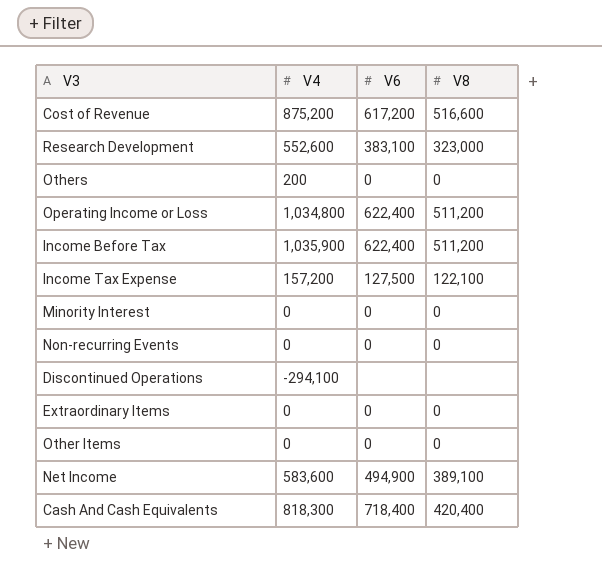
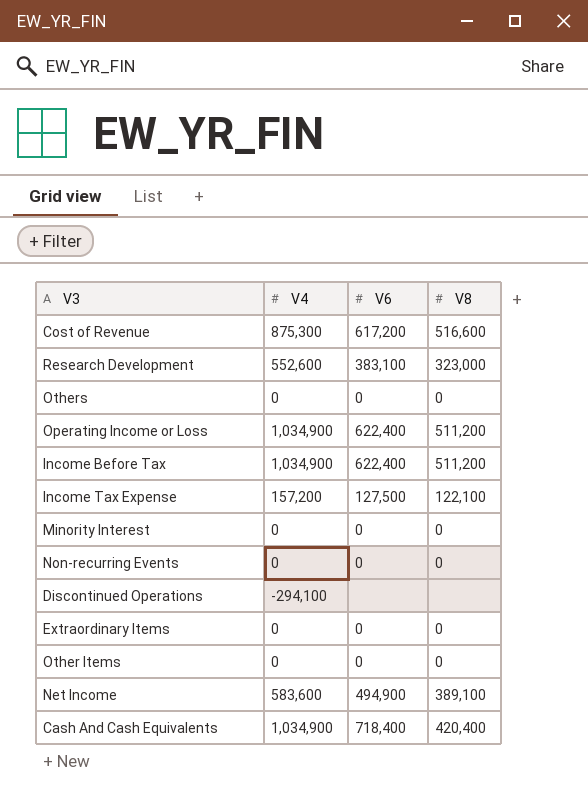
Cost of Revenue | V4: 875,200 -> 875,300
Others | V4: 200 -> 0
Operating Income or Loss | V4: 1,034,800 -> 1,034,900
Income Before Tax | V4: 1,035,900 -> 1,034,900
Cash And Cash Equivalents | V4: 818,300 -> 1,034,900

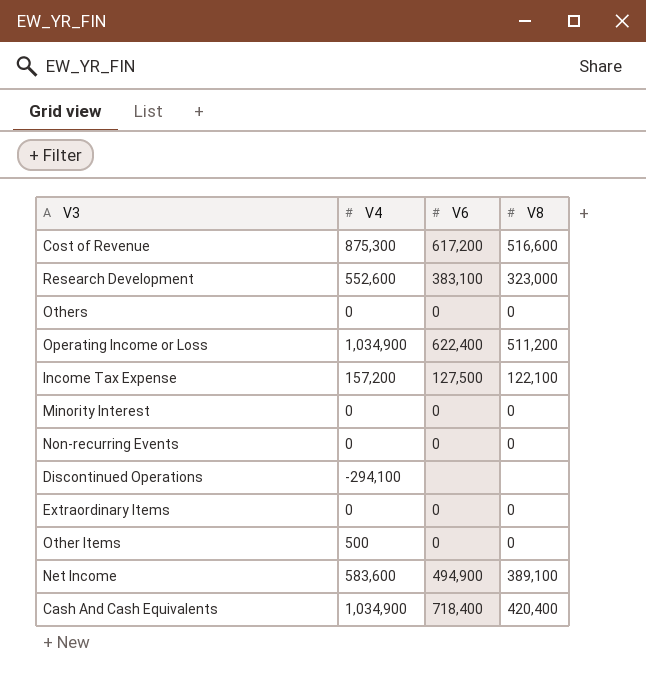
row Income Before Tax: 1,034,900 | 622,400 | 511,200 -> none
Other Items | V4: 0 -> 500

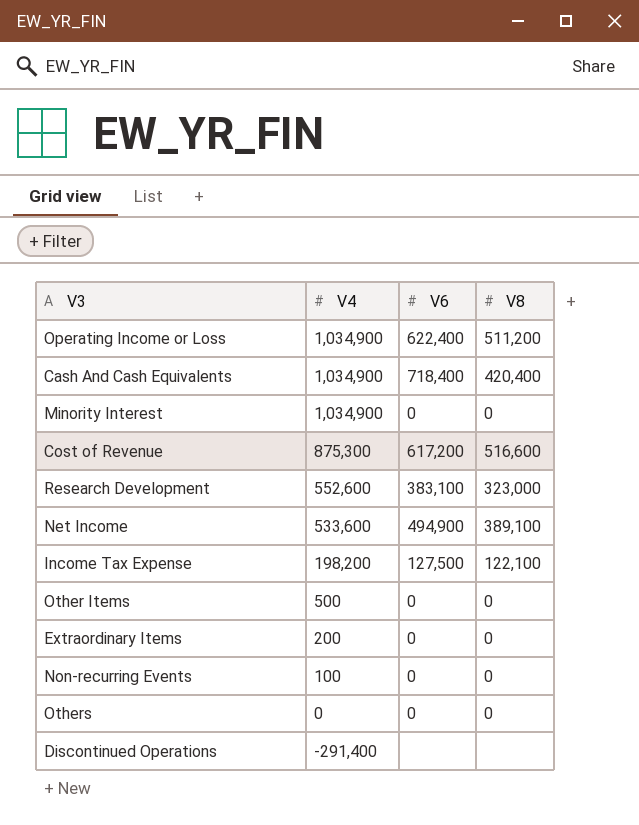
row order: none -> V4 descending
Minority Interest | V4: 0 -> 1,034,900
Net Income | V4: 583,600 -> 533,600
Income Tax Expense | V4: 157,200 -> 198,200
Extraordinary Items | V4: 0 -> 200
Non-recurring Events | V4: 0 -> 100
Discontinued Operations | V4: -294,100 -> -291,400

